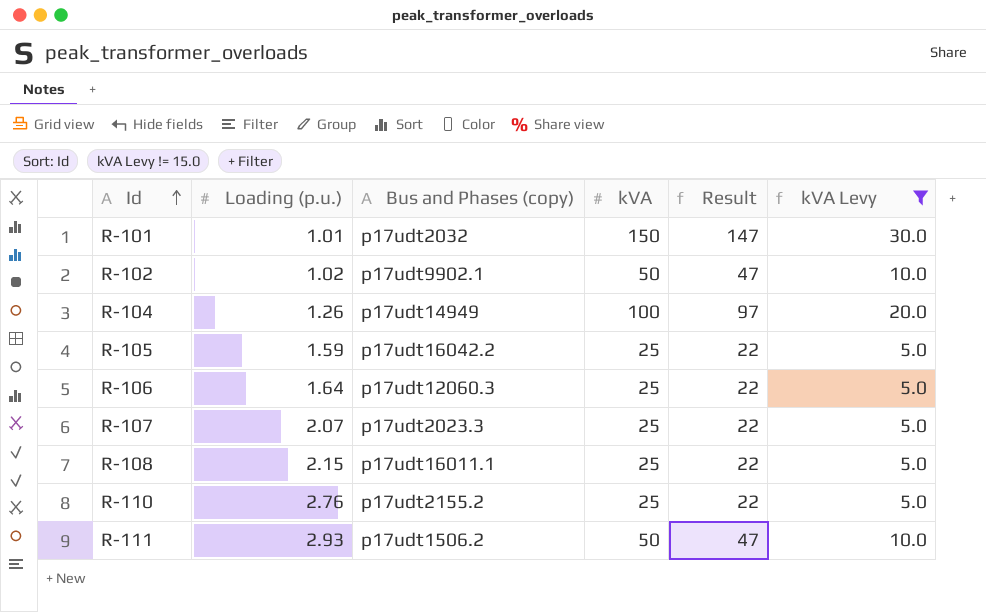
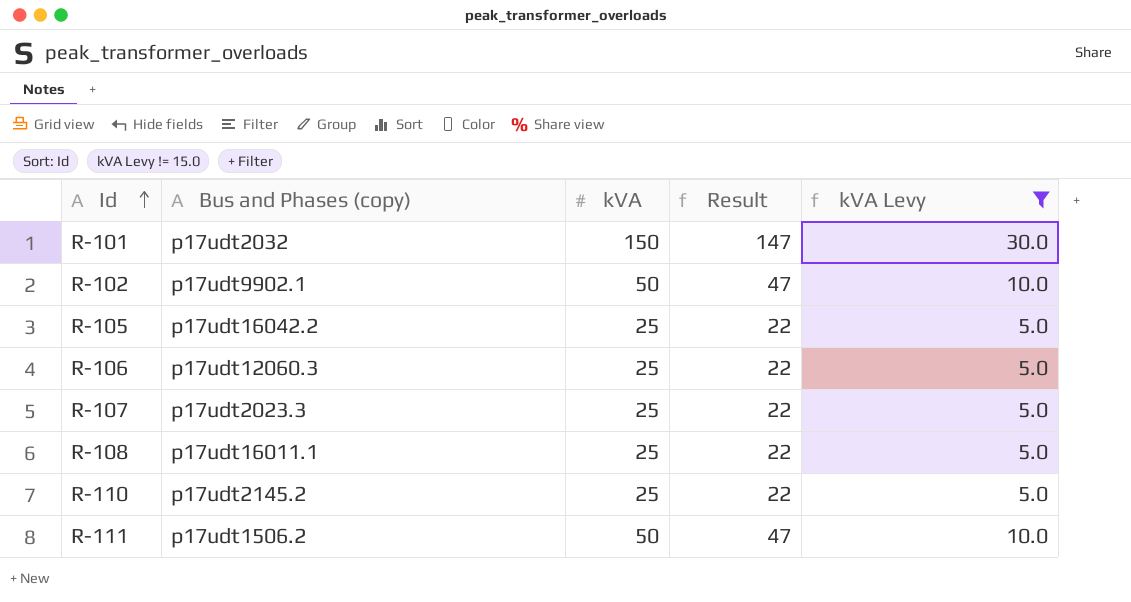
column Loading (p.u.) | position: 2 -> none
row R-104: 1.26 | p17udt14949 | 100 | 97 | 20.0 -> none
R-110 | Bus and Phases (copy): p17udt2155.2 -> p17udt2145.2

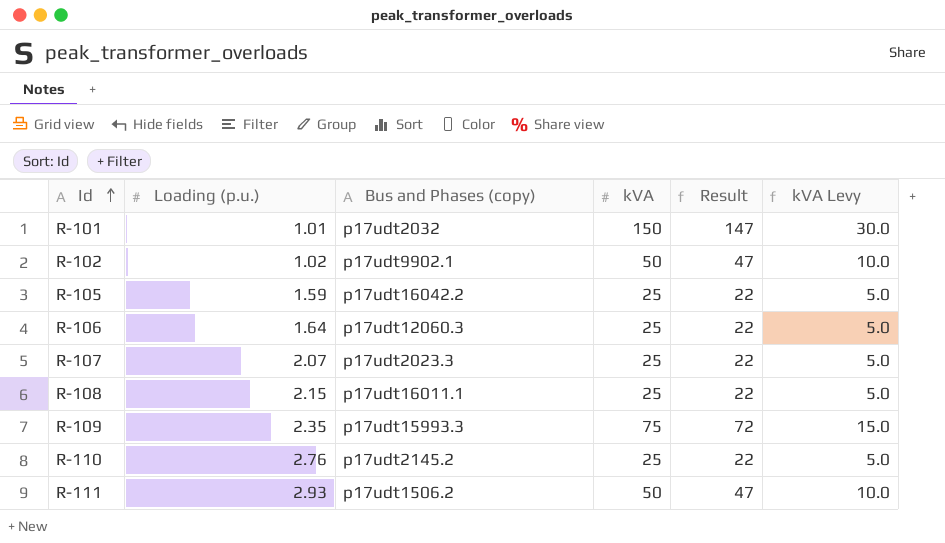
filter: kVA Levy != 15.0 -> none
column Loading (p.u.) | position: none -> 2

